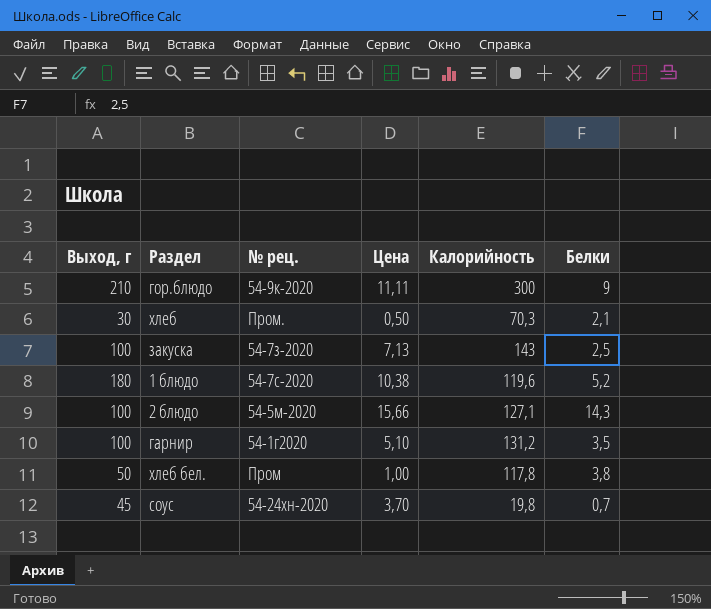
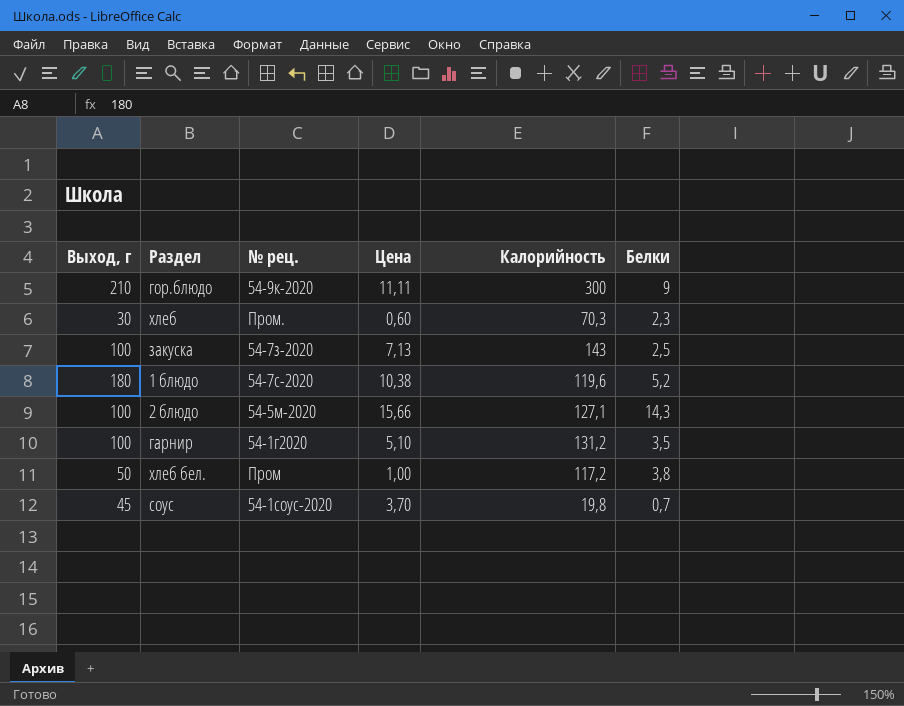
хлеб | Цена: 0,50 -> 0,60
хлеб | Белки: 2,1 -> 2,3
хлеб бел. | Калорийность: 117,8 -> 117,2
соус | № рец.: 54-24хн-2020 -> 54-1соус-2020

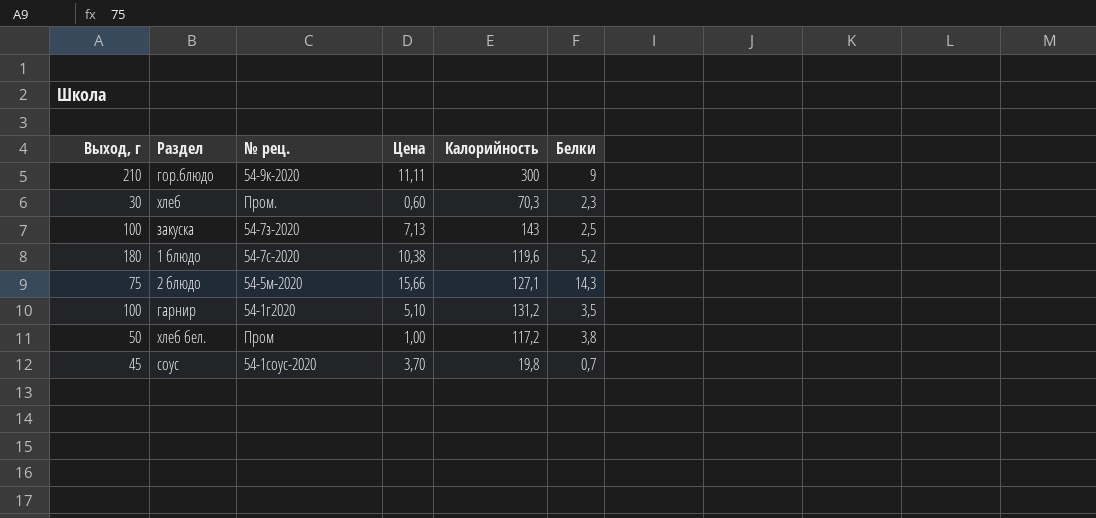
2 блюдо | Выход, г: 100 -> 75

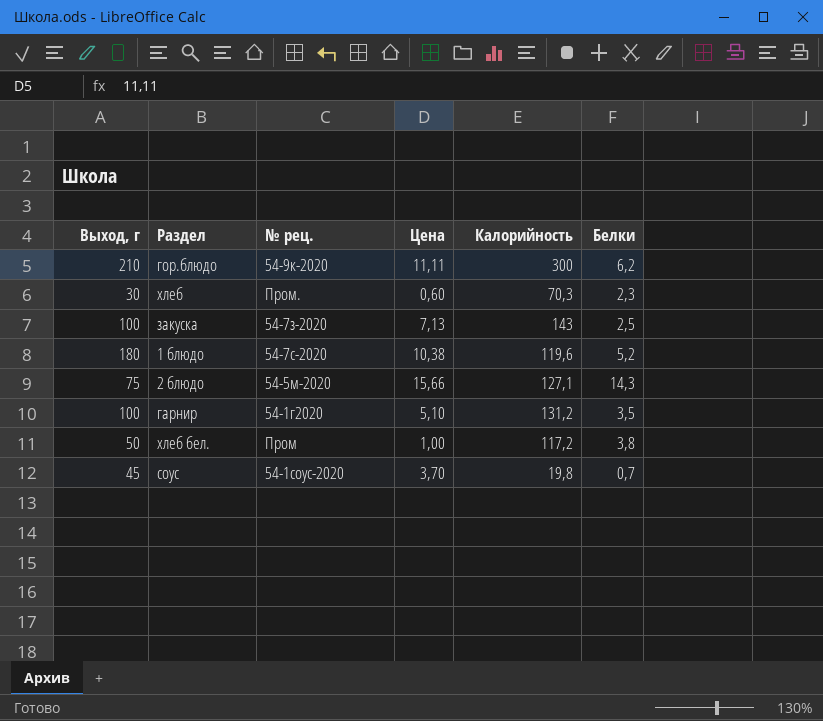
гор.блюдо | Белки: 9 -> 6,2

